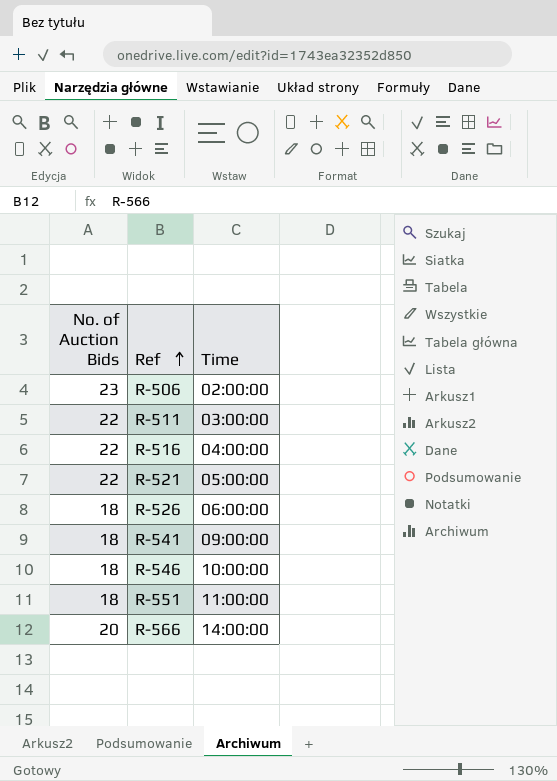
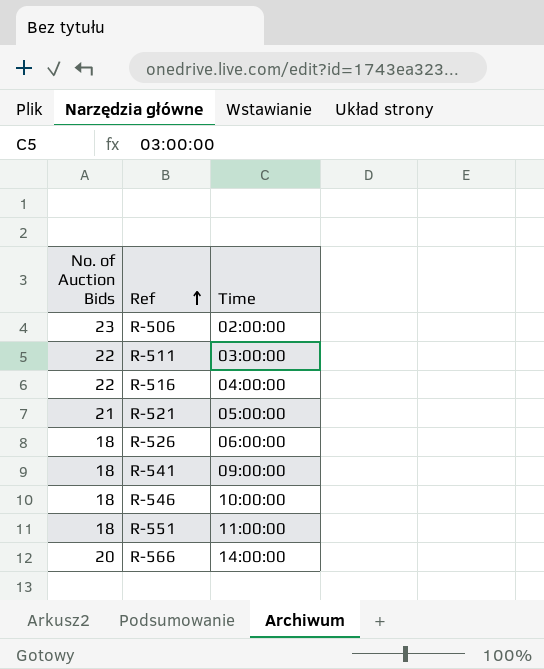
R-521 | No. of Auction Bids: 22 -> 21

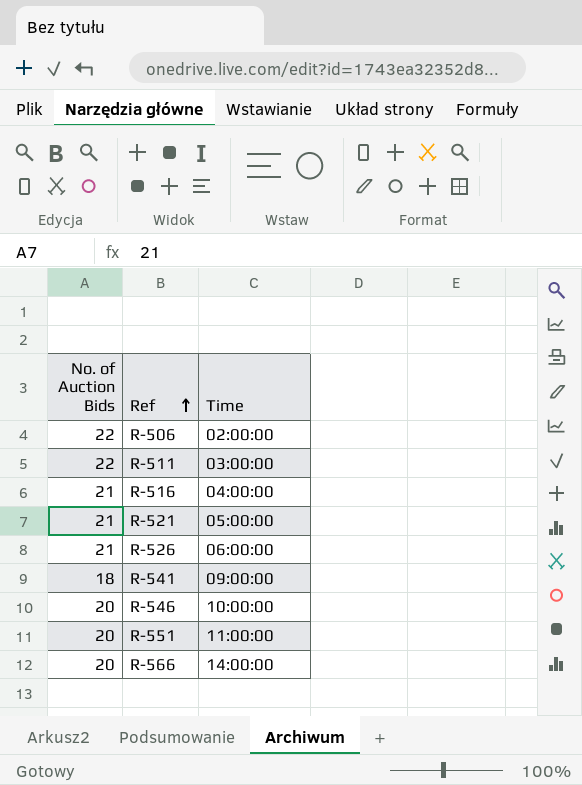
R-506 | No. of Auction Bids: 23 -> 22
R-516 | No. of Auction Bids: 22 -> 21
R-526 | No. of Auction Bids: 18 -> 21
R-546 | No. of Auction Bids: 18 -> 20
R-551 | No. of Auction Bids: 18 -> 20

